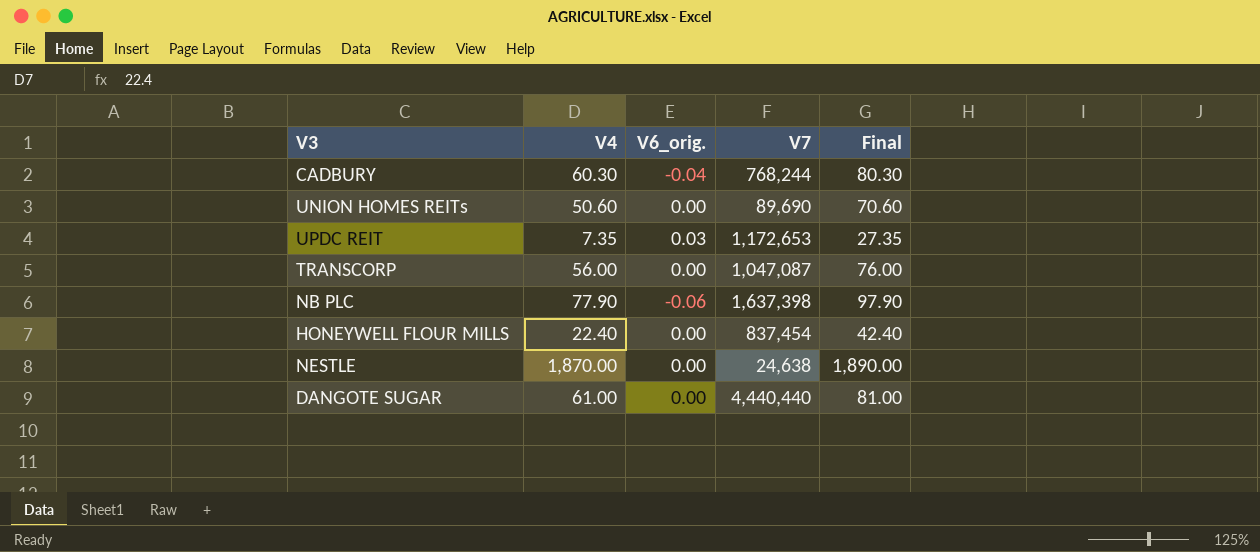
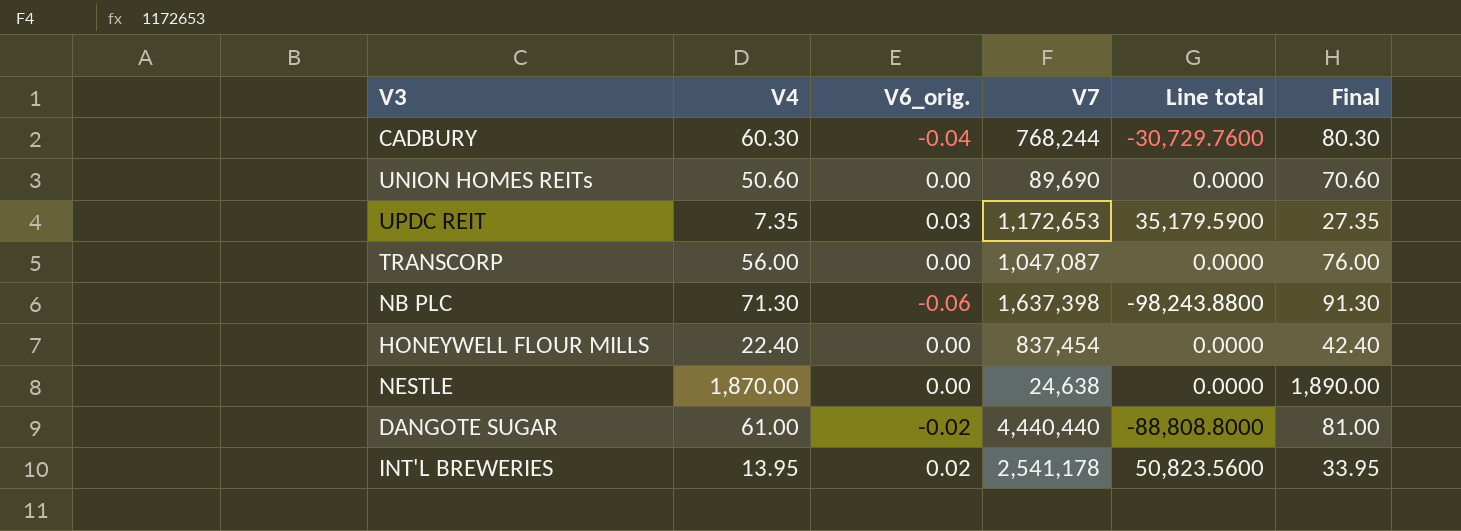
column Line total | formula: none -> [V6_orig.] * [V7]
NB PLC | V4: 77.90 -> 71.30
NB PLC | Final: 97.90 -> 91.30
DANGOTE SUGAR | V6_orig.: 0.00 -> -0.02
row INT'L BREWERIES: none -> 13.95 | 0.02 | 2,541,178 | 50,823.5600 | 33.95

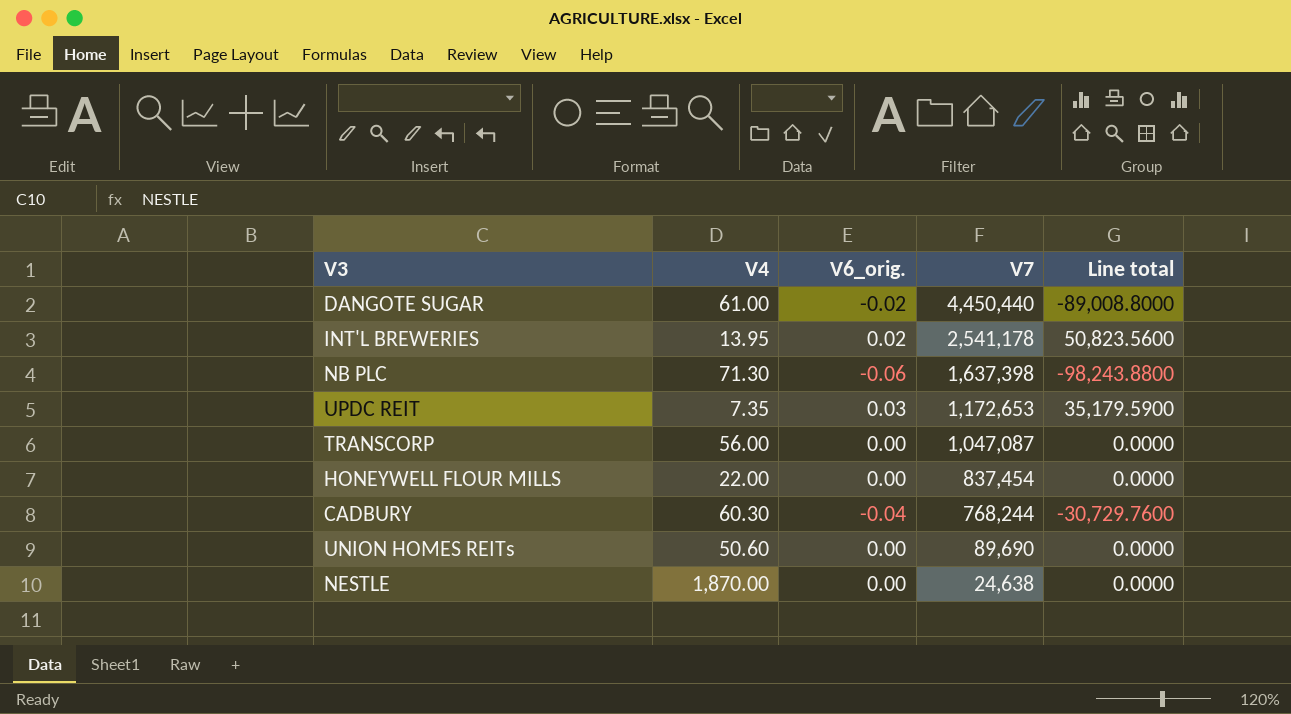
row order: none -> V7 descending
column Final | formula: [V4] + 20 -> none
DANGOTE SUGAR | V7: 4,440,440 -> 4,450,440
DANGOTE SUGAR | Line total: -88,808.8000 -> -89,008.8000
HONEYWELL FLOUR MILLS | V4: 22.40 -> 22.00

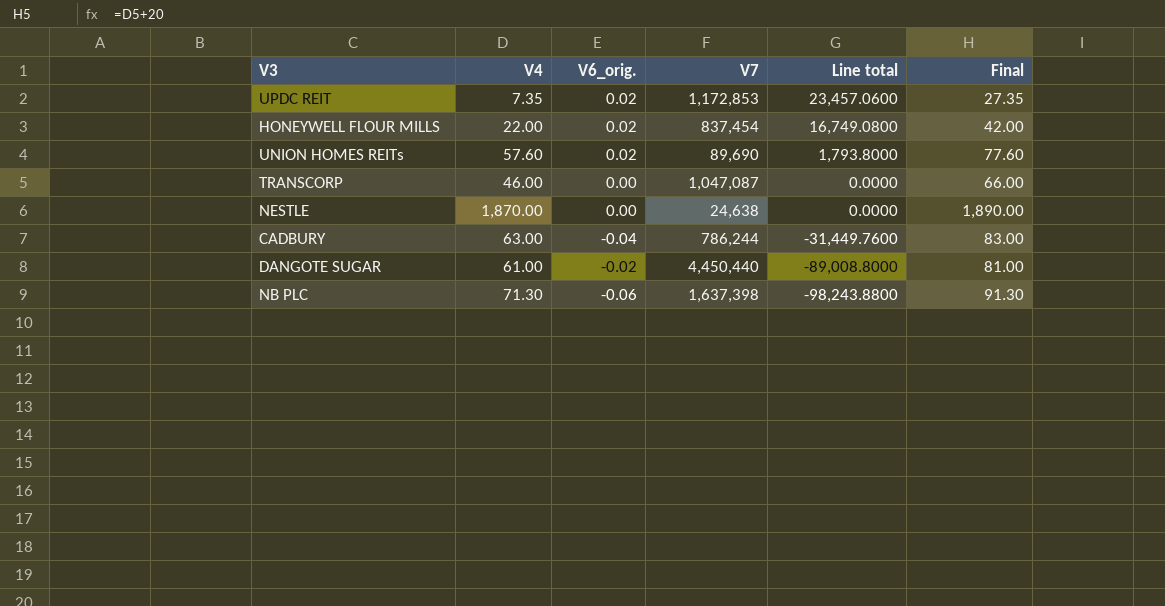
row order: V7 descending -> Line total descending
column Final | formula: none -> [V4] + 20
row INT'L BREWERIES: 13.95 | 0.02 | 2,541,178 | 50,823.5600 -> none
UPDC REIT | V6_orig.: 0.03 -> 0.02
UPDC REIT | V7: 1,172,653 -> 1,172,853
UPDC REIT | Line total: 35,179.5900 -> 23,457.0600
HONEYWELL FLOUR MILLS | V6_orig.: 0.00 -> 0.02
HONEYWELL FLOUR MILLS | Line total: 0.0000 -> 16,749.0800
UNION HOMES REITs | V4: 50.60 -> 57.60
UNION HOMES REITs | V6_orig.: 0.00 -> 0.02
UNION HOMES REITs | Line total: 0.0000 -> 1,793.8000
TRANSCORP | V4: 56.00 -> 46.00
CADBURY | V4: 60.30 -> 63.00
CADBURY | V7: 768,244 -> 786,244
CADBURY | Line total: -30,729.7600 -> -31,449.7600

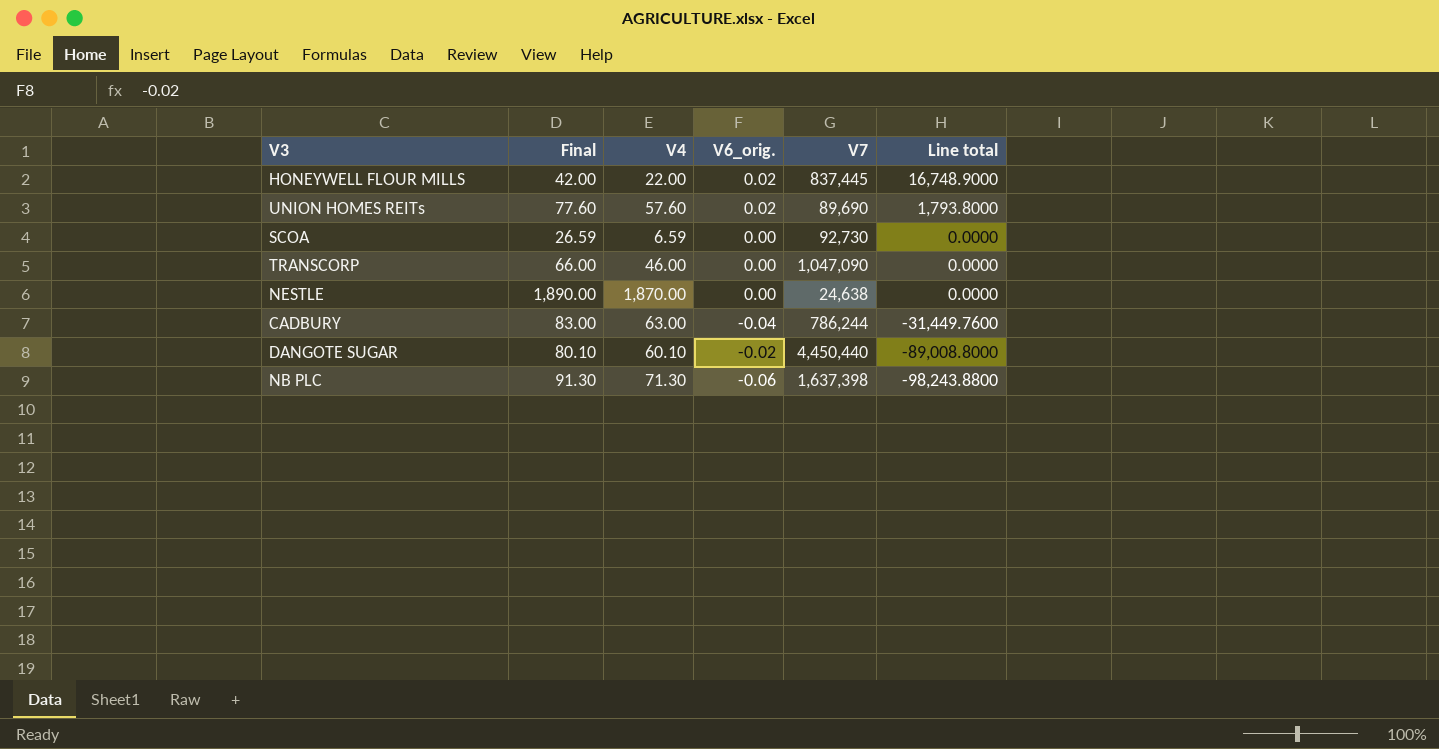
column Final | position: 6 -> 2
row UPDC REIT: 7.35 | 0.02 | 1,172,853 | 23,457.0600 | 27.35 -> none
HONEYWELL FLOUR MILLS | V7: 837,454 -> 837,445
HONEYWELL FLOUR MILLS | Line total: 16,749.0800 -> 16,748.9000
row SCOA: none -> 26.59 | 6.59 | 0.00 | 92,730 | 0.0000
TRANSCORP | V7: 1,047,087 -> 1,047,090
DANGOTE SUGAR | Final: 81.00 -> 80.10
DANGOTE SUGAR | V4: 61.00 -> 60.10

